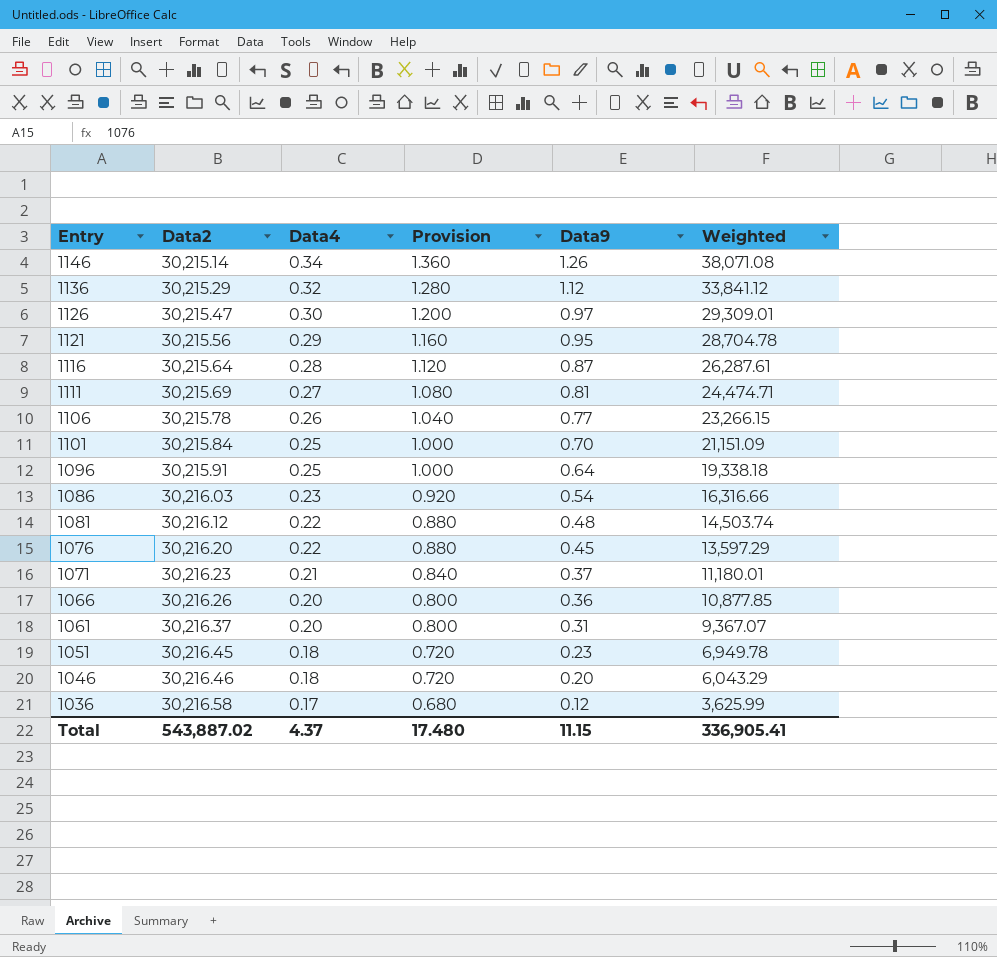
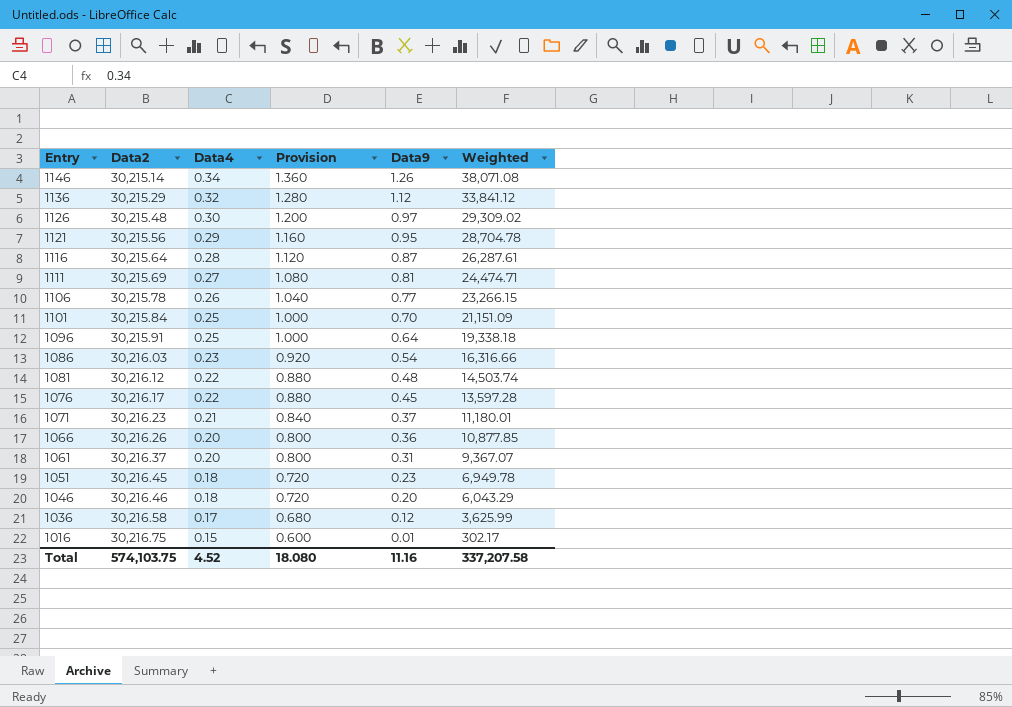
1126 | Data2: 30,215.47 -> 30,215.48
1126 | Weighted: 29,309.01 -> 29,309.02
1076 | Data2: 30,216.20 -> 30,216.17
1076 | Weighted: 13,597.29 -> 13,597.28
row 1016: none -> 30,216.75 | 0.15 | 0.600 | 0.01 | 302.17
Total | Data2: 543,887.02 -> 574,103.75
Total | Data4: 4.37 -> 4.52
Total | Provision: 17.480 -> 18.080
Total | Data9: 11.15 -> 11.16
Total | Weighted: 336,905.41 -> 337,207.58

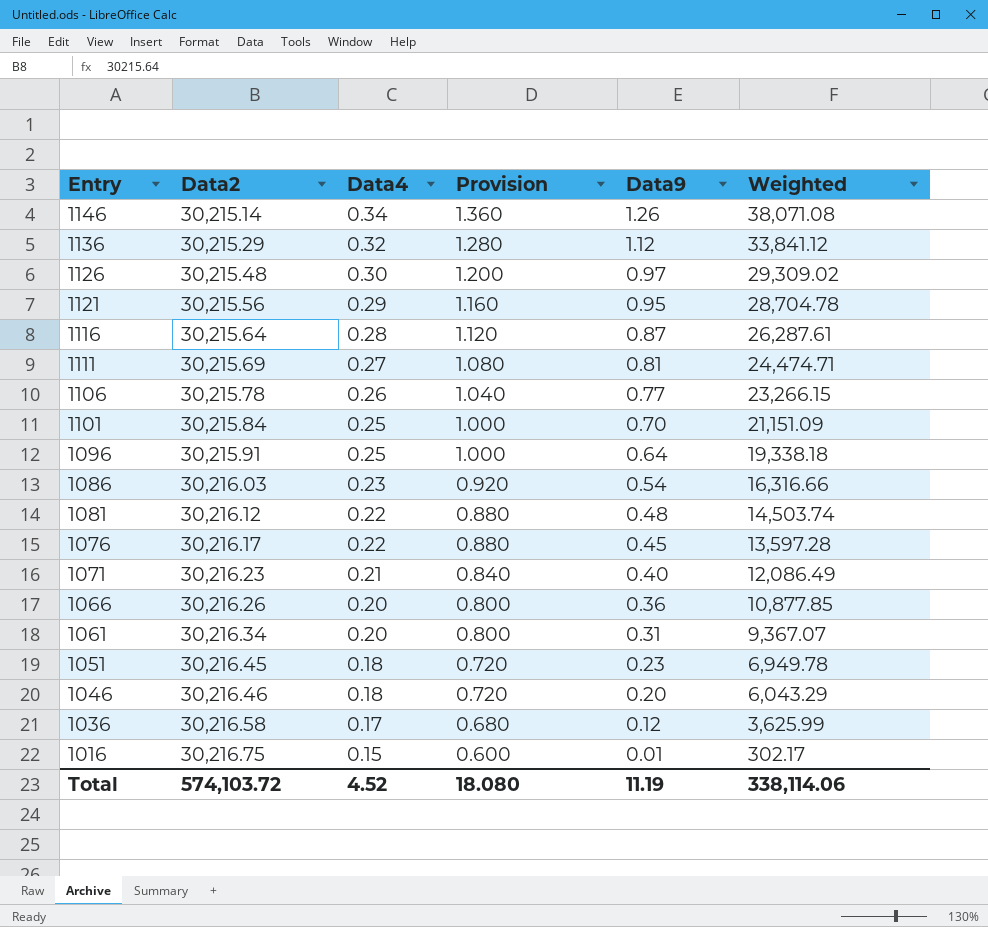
1071 | Data9: 0.37 -> 0.40
1071 | Weighted: 11,180.01 -> 12,086.49
1061 | Data2: 30,216.37 -> 30,216.34
Total | Data2: 574,103.75 -> 574,103.72
Total | Data9: 11.16 -> 11.19
Total | Weighted: 337,207.58 -> 338,114.06

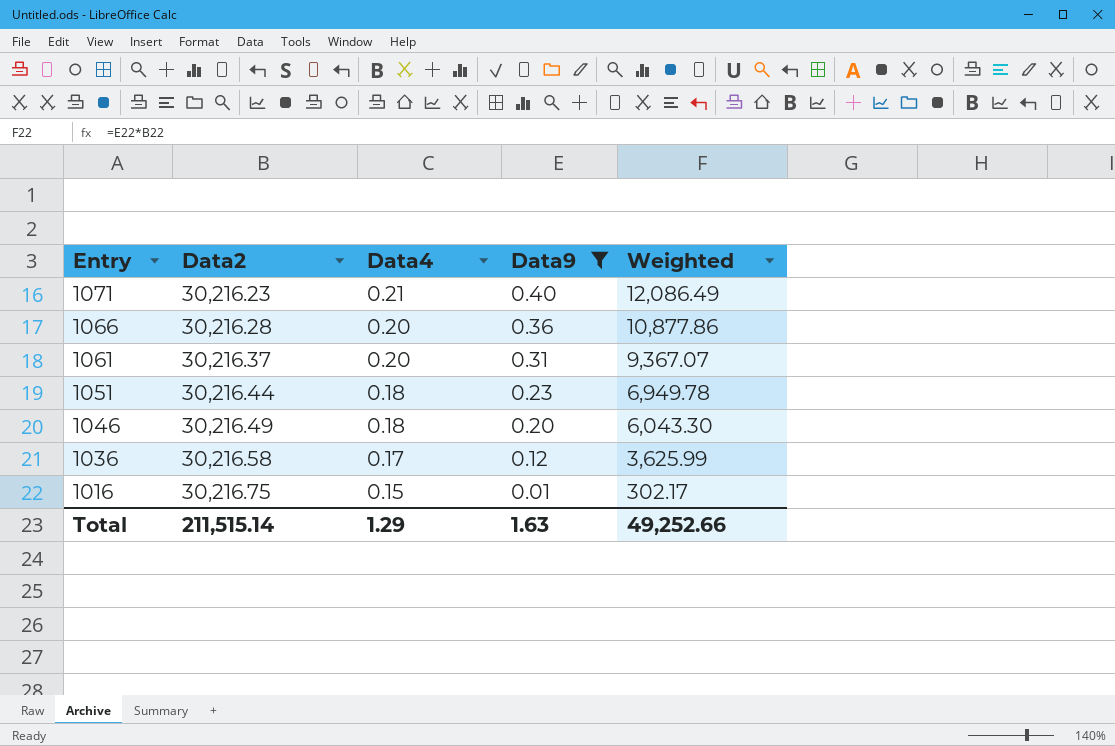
filter: none -> Data9 <= 0.40
column Provision | formula: [Data4] * 4 -> none
1066 | Data2: 30,216.26 -> 30,216.28
1066 | Weighted: 10,877.85 -> 10,877.86
1061 | Data2: 30,216.34 -> 30,216.37
1051 | Data2: 30,216.45 -> 30,216.44
1046 | Data2: 30,216.46 -> 30,216.49
1046 | Weighted: 6,043.29 -> 6,043.30
Total | Data2: 574,103.72 -> 211,515.14
Total | Data4: 4.52 -> 1.29
Total | Data9: 11.19 -> 1.63
Total | Weighted: 338,114.06 -> 49,252.66

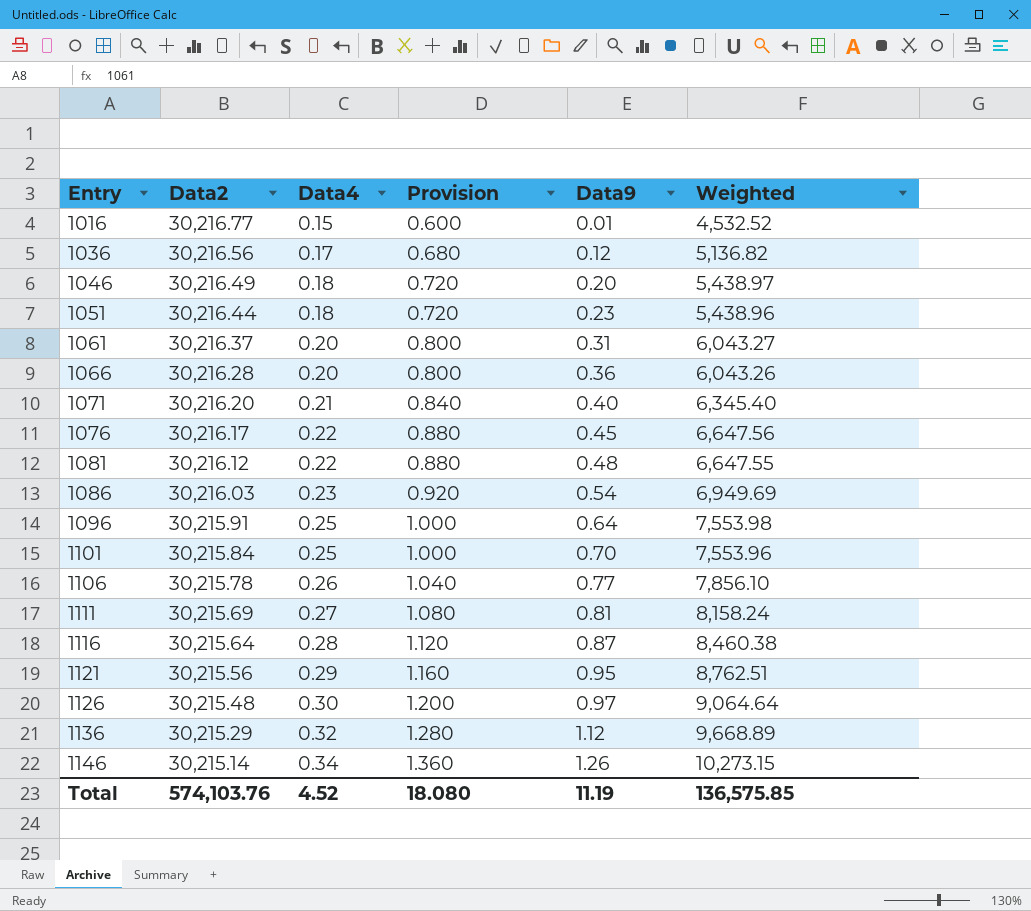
filter: Data9 <= 0.40 -> none
row order: Entry descending -> Entry ascending
column Provision | formula: none -> [Data4] * 4
column Weighted | formula: [Data2] * [Data9] -> [Data2] * [Data4]
1016 | Data2: 30,216.75 -> 30,216.77
1036 | Data2: 30,216.58 -> 30,216.56
1071 | Data2: 30,216.23 -> 30,216.20
Total | Data2: 211,515.14 -> 574,103.76
Total | Data4: 1.29 -> 4.52
Total | Data9: 1.63 -> 11.19
Total | Weighted: 49,252.66 -> 136,575.85

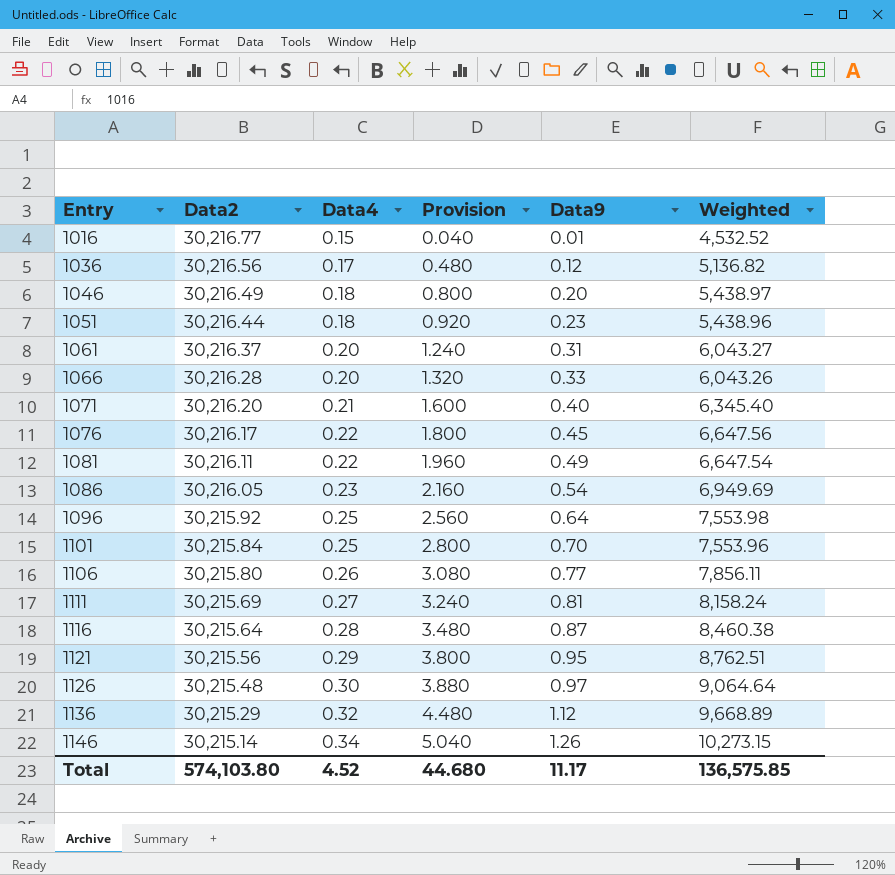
column Provision | formula: [Data4] * 4 -> [Data9] * 4
1066 | Data9: 0.36 -> 0.33
1081 | Data2: 30,216.12 -> 30,216.11
1081 | Data9: 0.48 -> 0.49
1081 | Weighted: 6,647.55 -> 6,647.54
1086 | Data2: 30,216.03 -> 30,216.05
1096 | Data2: 30,215.91 -> 30,215.92
1106 | Data2: 30,215.78 -> 30,215.80
1106 | Weighted: 7,856.10 -> 7,856.11
Total | Data2: 574,103.76 -> 574,103.80
Total | Provision: 18.080 -> 44.680
Total | Data9: 11.19 -> 11.17

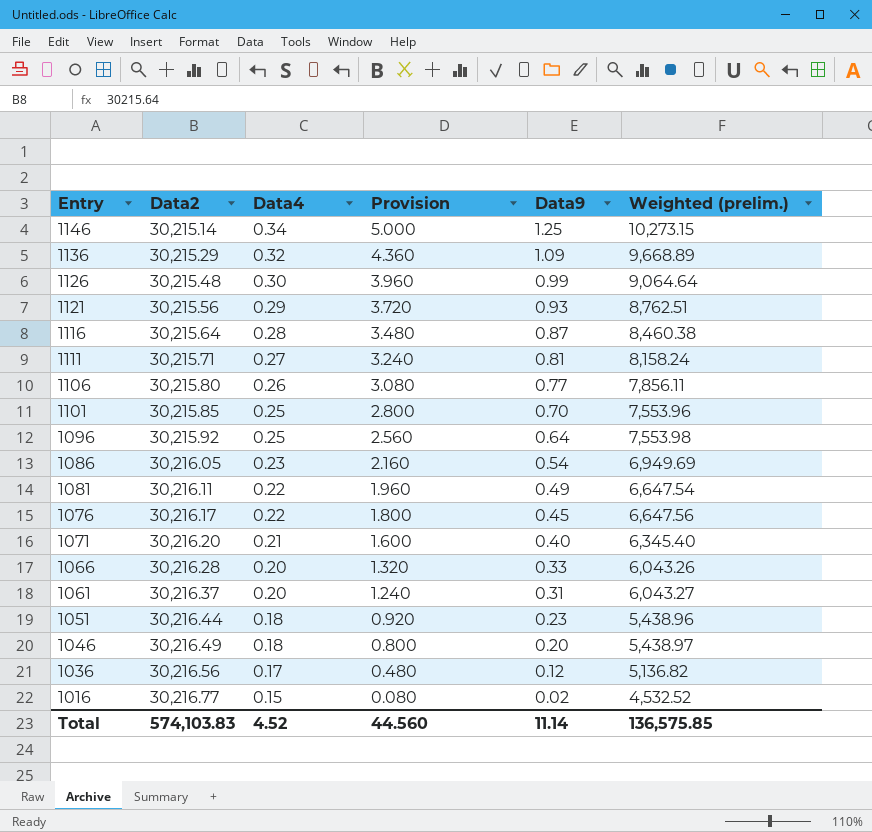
row order: Entry ascending -> Entry descending
column name: Weighted -> Weighted (prelim.)
1146 | Provision: 5.040 -> 5.000
1146 | Data9: 1.26 -> 1.25
1136 | Provision: 4.480 -> 4.360
1136 | Data9: 1.12 -> 1.09
1126 | Provision: 3.880 -> 3.960
1126 | Data9: 0.97 -> 0.99
1121 | Provision: 3.800 -> 3.720
1121 | Data9: 0.95 -> 0.93
1111 | Data2: 30,215.69 -> 30,215.71
1101 | Data2: 30,215.84 -> 30,215.85
1016 | Provision: 0.040 -> 0.080
1016 | Data9: 0.01 -> 0.02
Total | Data2: 574,103.80 -> 574,103.83
Total | Provision: 44.680 -> 44.560
Total | Data9: 11.17 -> 11.14

